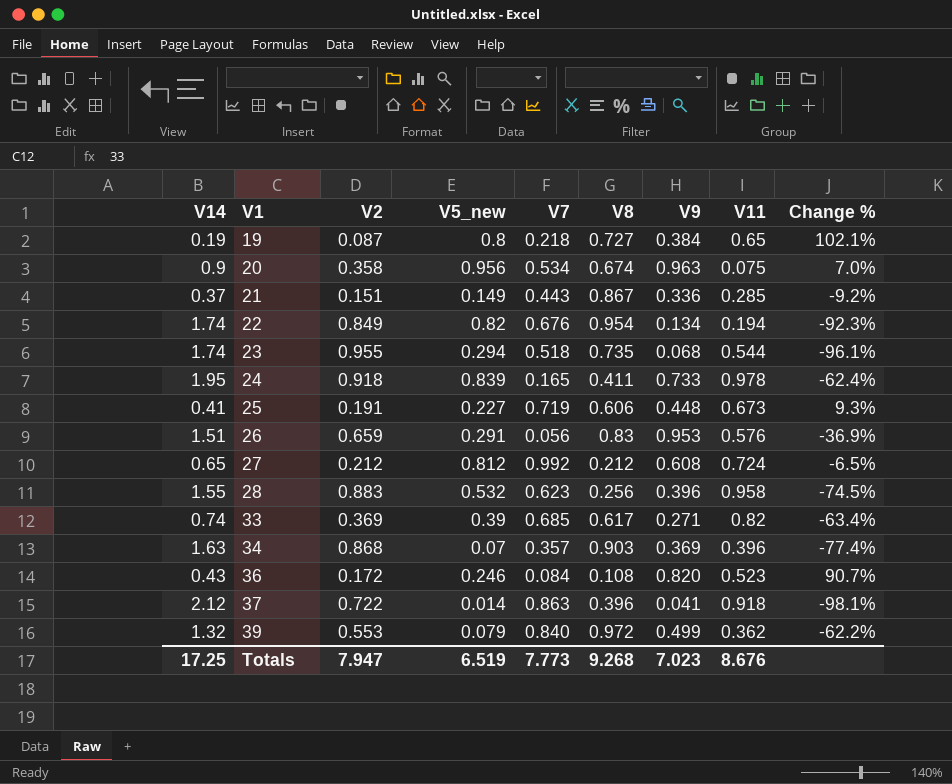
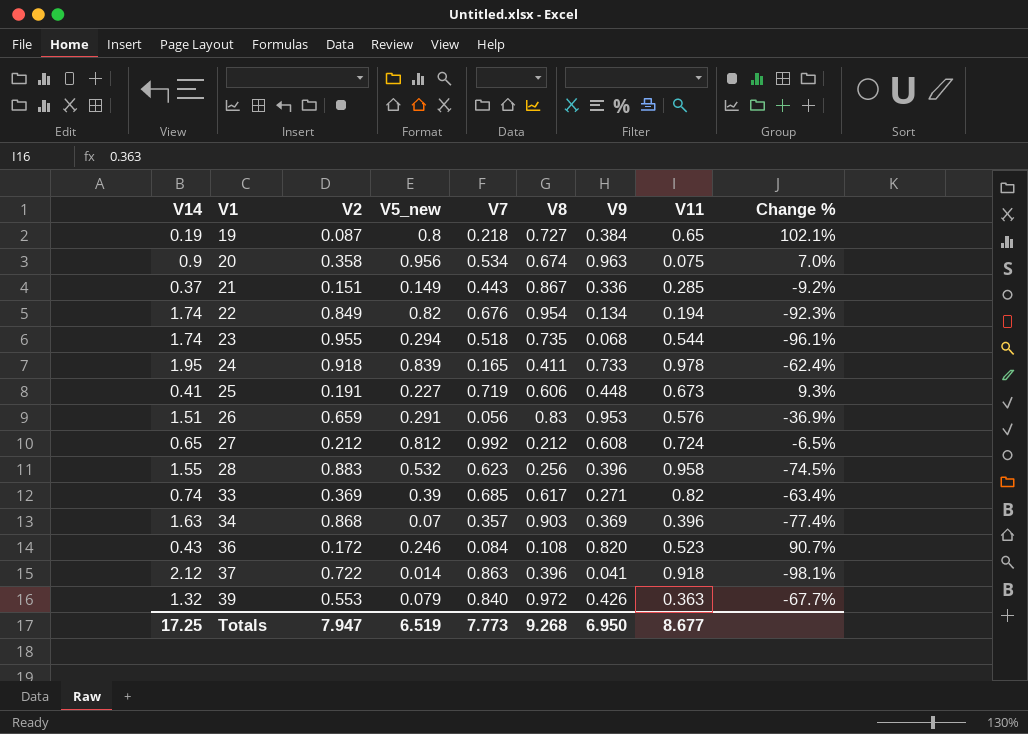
39 | V9: 0.499 -> 0.426
39 | V11: 0.362 -> 0.363
39 | Change %: -62.2% -> -67.7%
Totals | V9: 7.023 -> 6.950
Totals | V11: 8.676 -> 8.677

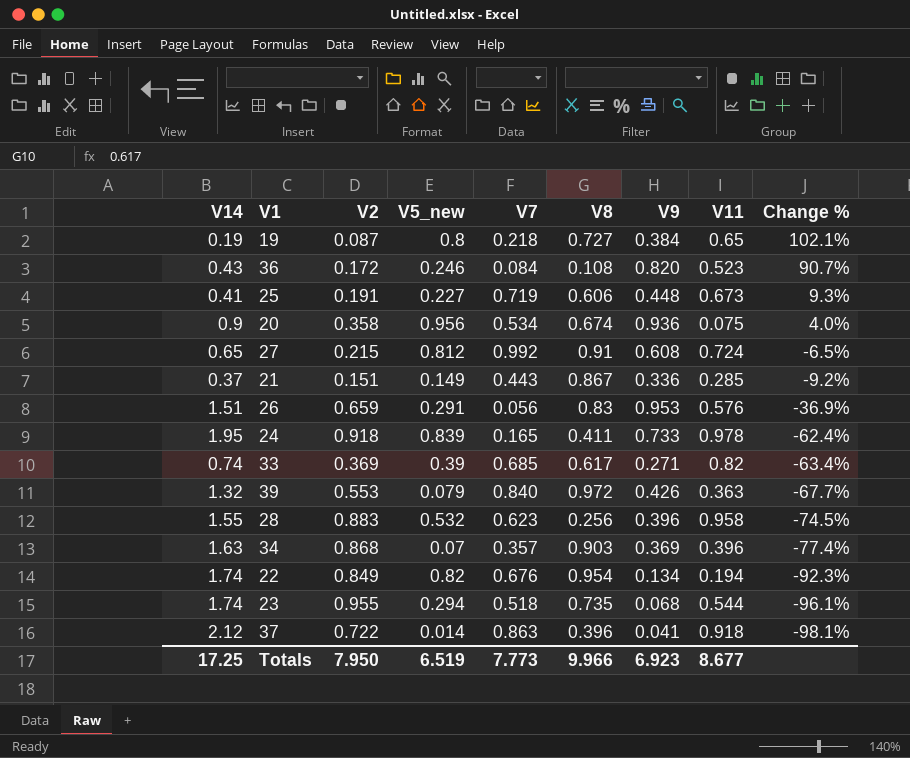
row order: V1 ascending -> Change % descending
20 | V9: 0.963 -> 0.936
20 | Change %: 7.0% -> 4.0%
27 | V2: 0.212 -> 0.215
27 | V8: 0.212 -> 0.91
Totals | V2: 7.947 -> 7.950
Totals | V8: 9.268 -> 9.966
Totals | V9: 6.950 -> 6.923

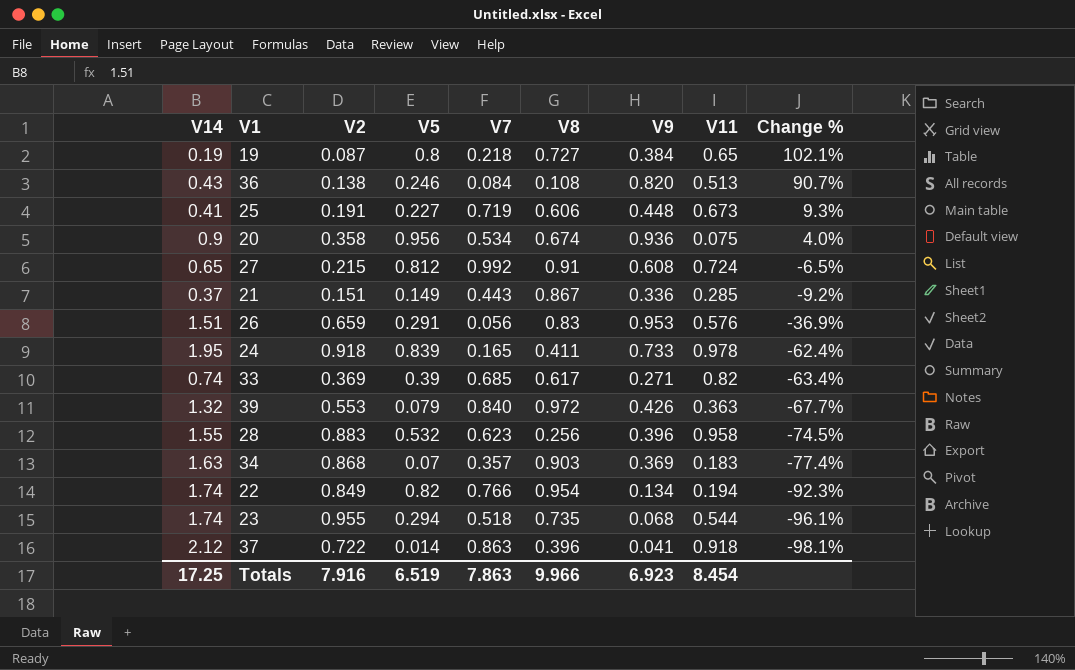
column name: V5_new -> V5
36 | V2: 0.172 -> 0.138
36 | V11: 0.523 -> 0.513
34 | V11: 0.396 -> 0.183
22 | V7: 0.676 -> 0.766
Totals | V2: 7.950 -> 7.916
Totals | V7: 7.773 -> 7.863
Totals | V11: 8.677 -> 8.454

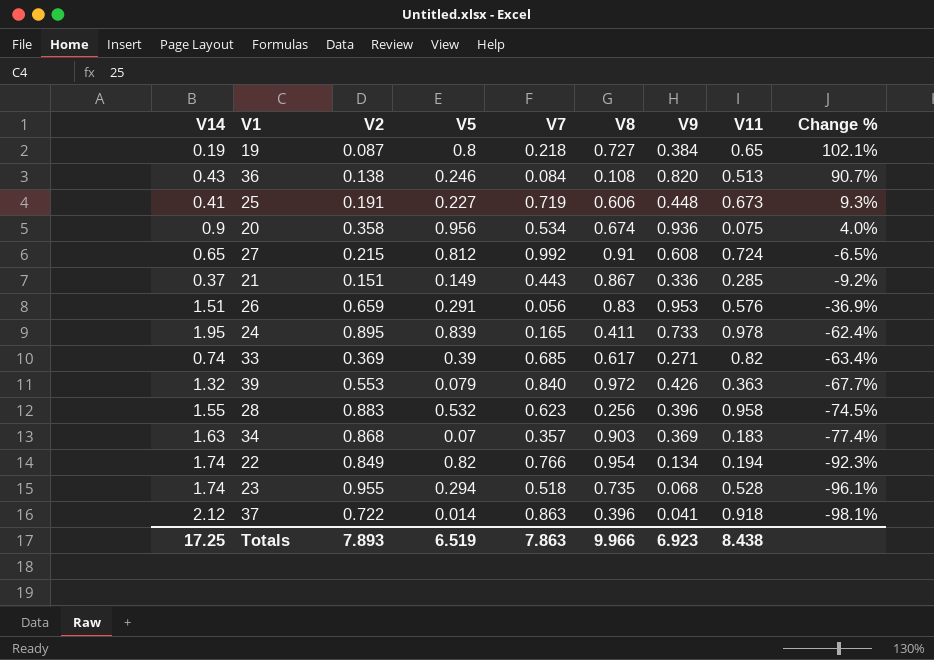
24 | V2: 0.918 -> 0.895
23 | V11: 0.544 -> 0.528
Totals | V2: 7.916 -> 7.893
Totals | V11: 8.454 -> 8.438

